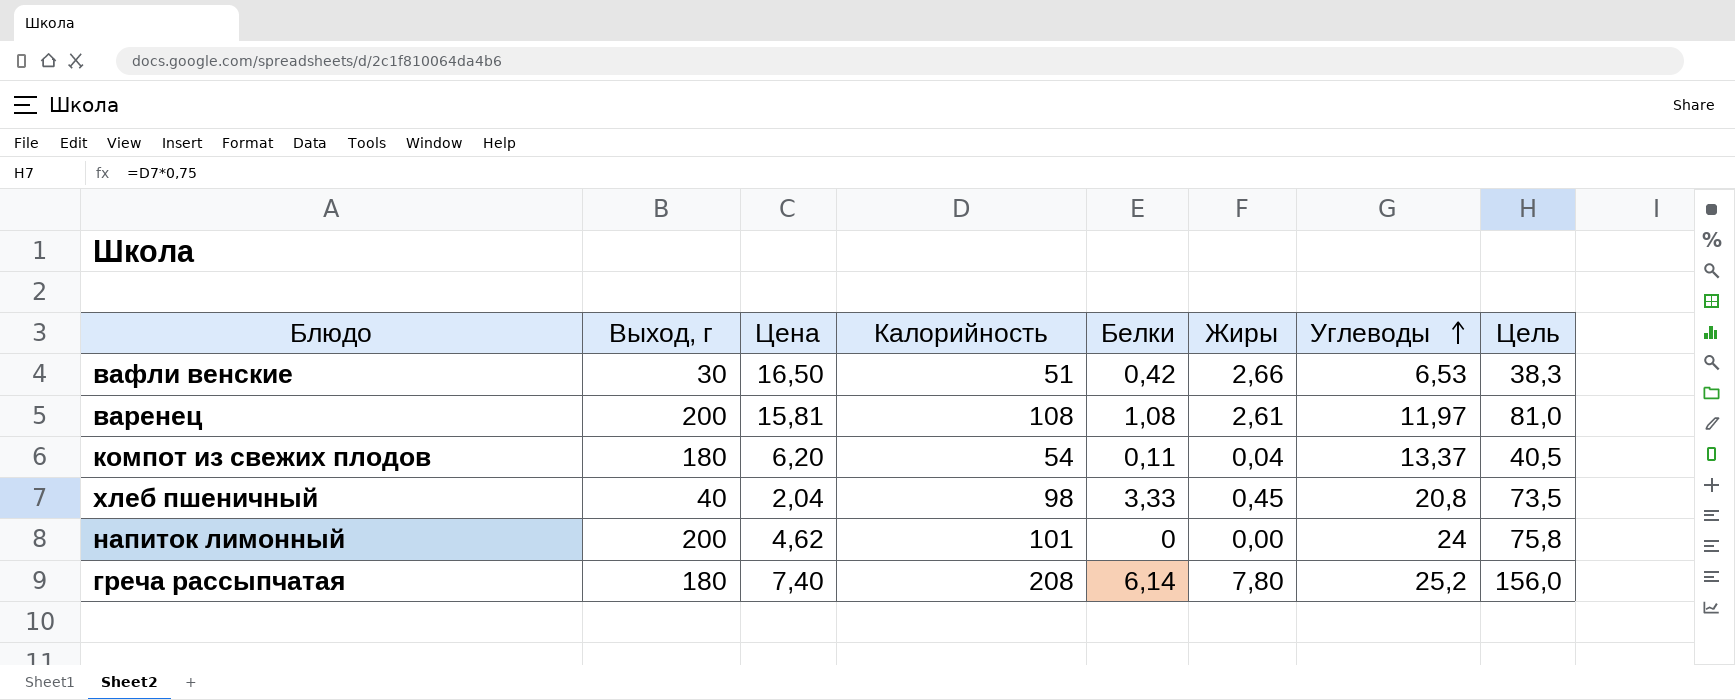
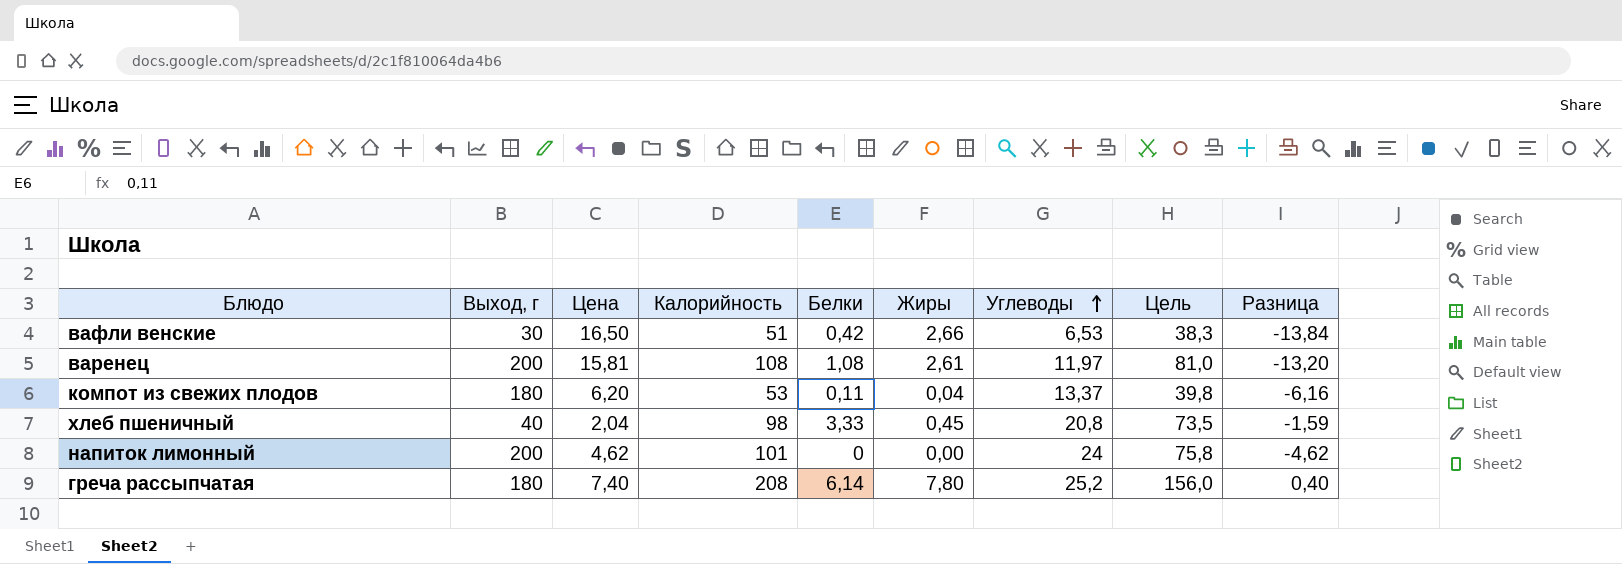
column Разница | formula: none -> [Жиры] - [Цена]
компот из свежих плодов | Калорийность: 54 -> 53
компот из свежих плодов | Цель: 40,5 -> 39,8

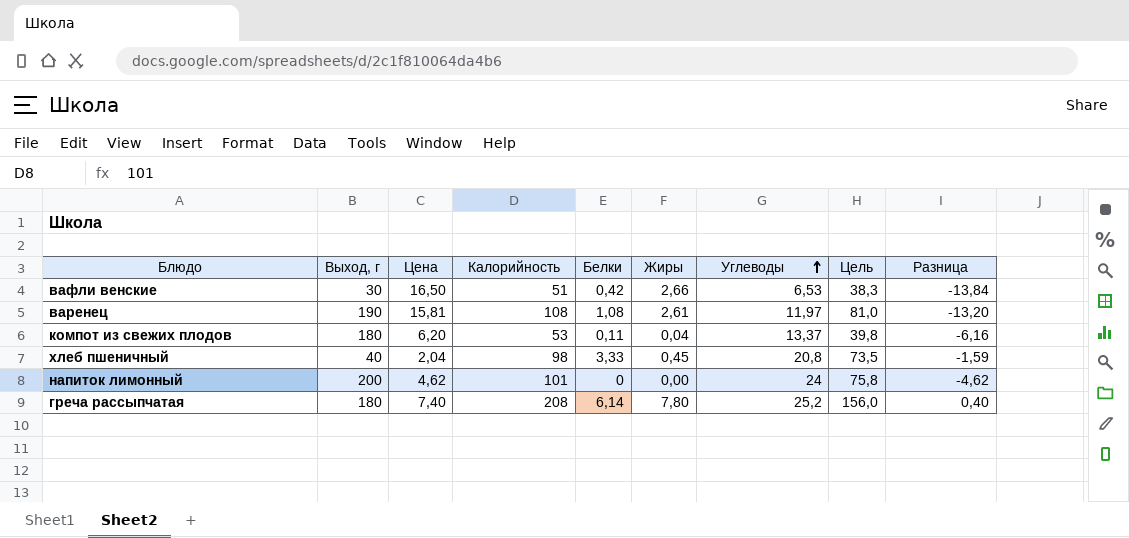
варенец | Выход, г: 200 -> 190

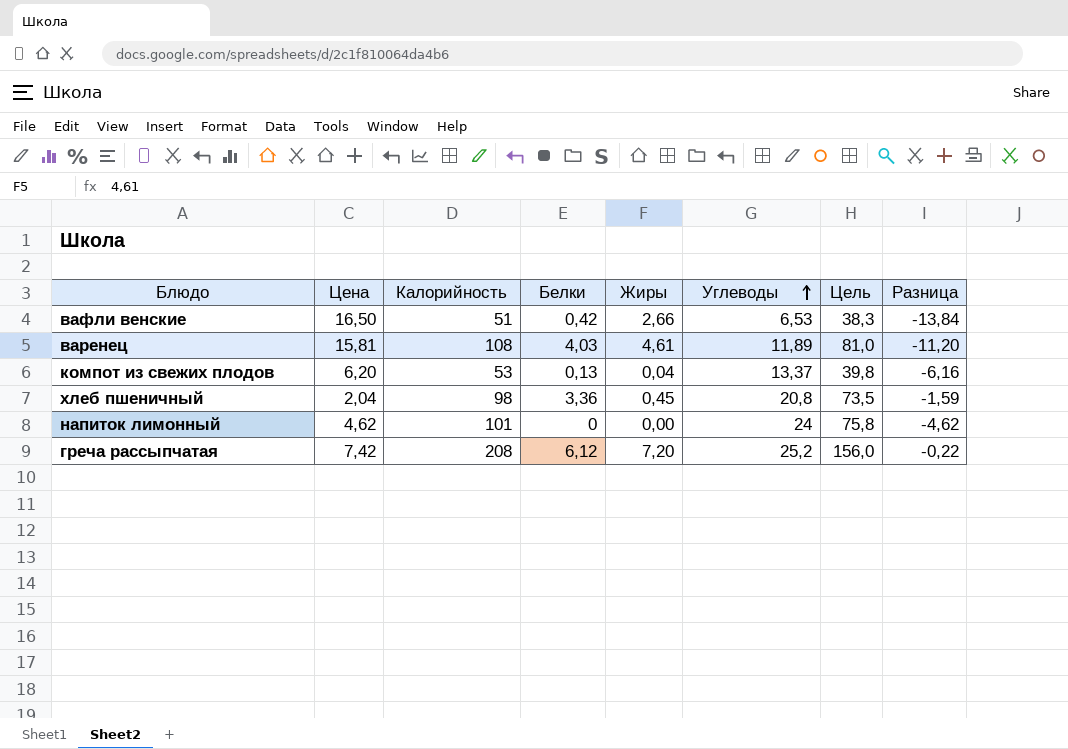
column Выход, г | position: 2 -> none
варенец | Белки: 1,08 -> 4,03
варенец | Жиры: 2,61 -> 4,61
варенец | Углеводы: 11,97 -> 11,89
варенец | Разница: -13,20 -> -11,20
компот из свежих плодов | Белки: 0,11 -> 0,13
хлеб пшеничный | Белки: 3,33 -> 3,36
греча рассыпчатая | Цена: 7,40 -> 7,42
греча рассыпчатая | Белки: 6,14 -> 6,12
греча рассыпчатая | Жиры: 7,80 -> 7,20
греча рассыпчатая | Разница: 0,40 -> -0,22

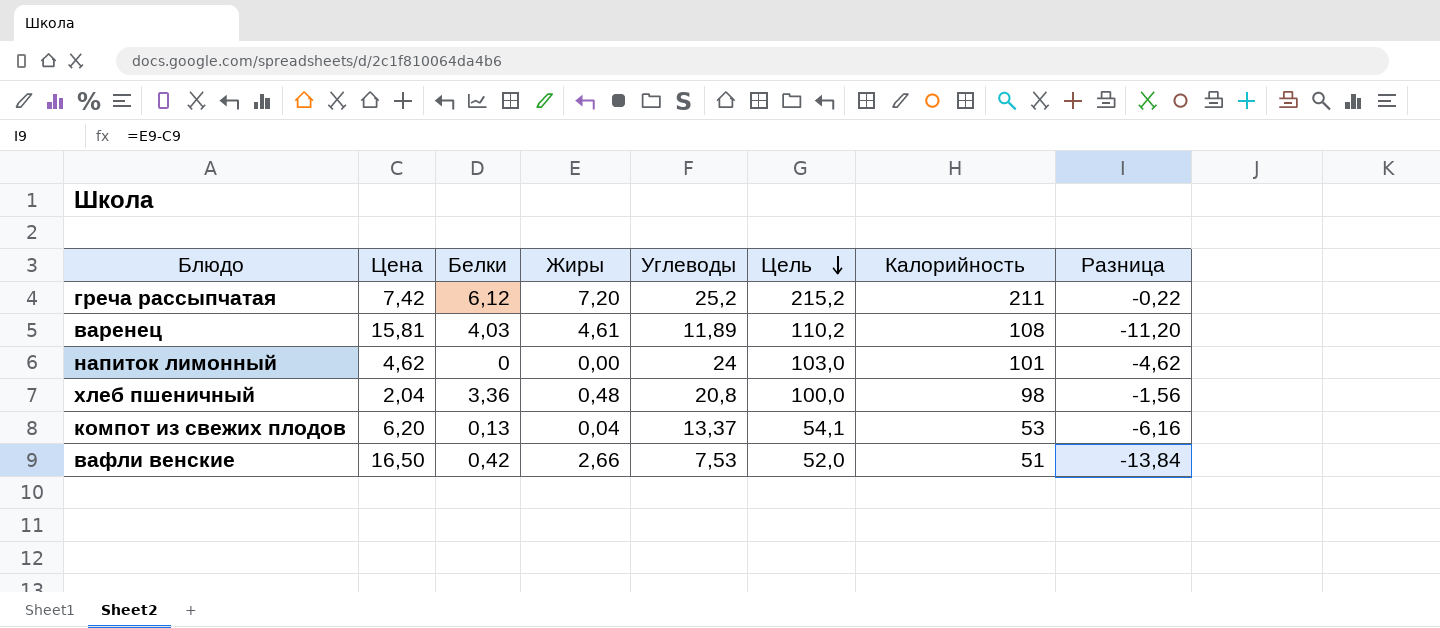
row order: Углеводы ascending -> Цель descending
column Цель | formula: [Калорийность] * 0,75 -> [Калорийность] * 1,02
column Калорийность | position: 3 -> 7
греча рассыпчатая | Калорийность: 208 -> 211
хлеб пшеничный | Жиры: 0,45 -> 0,48
хлеб пшеничный | Разница: -1,59 -> -1,56
вафли венские | Углеводы: 6,53 -> 7,53

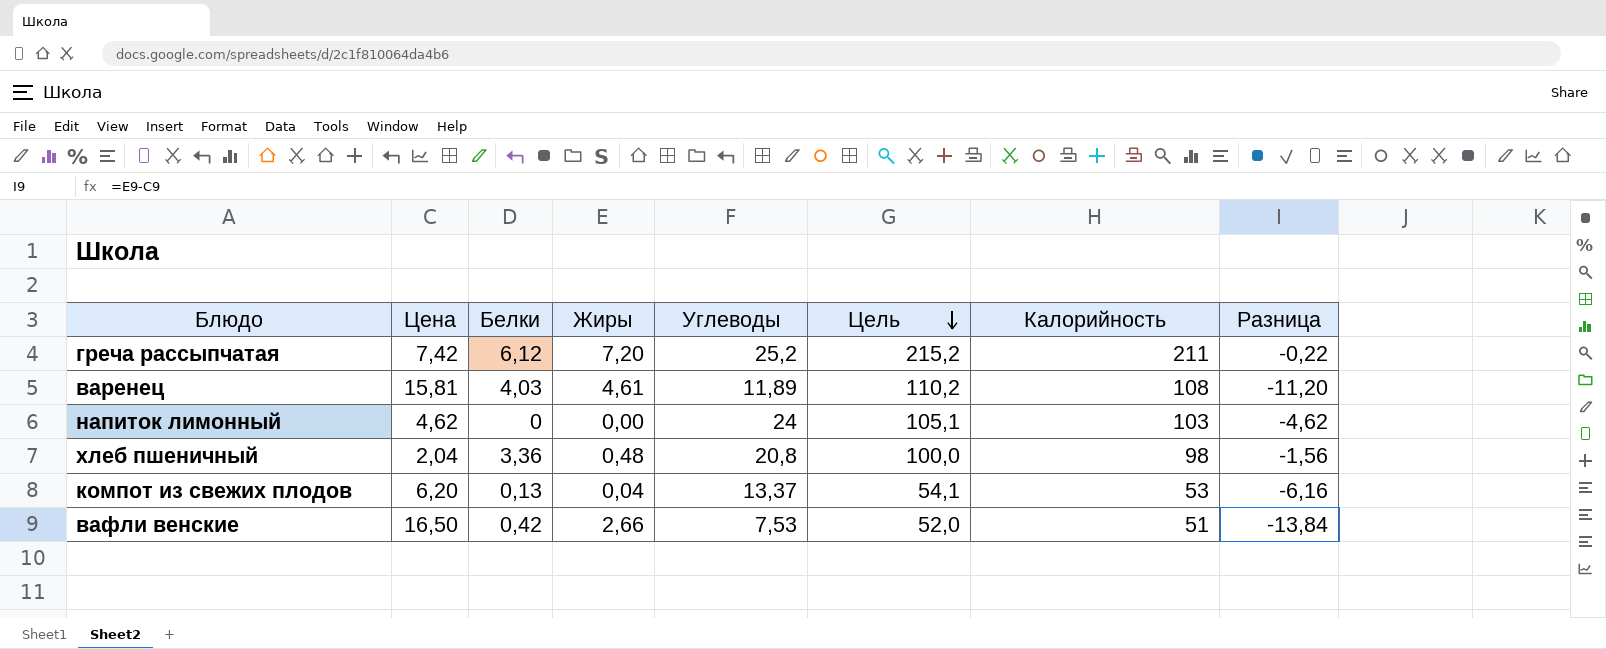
напиток лимонный | Цель: 103,0 -> 105,1
напиток лимонный | Калорийность: 101 -> 103

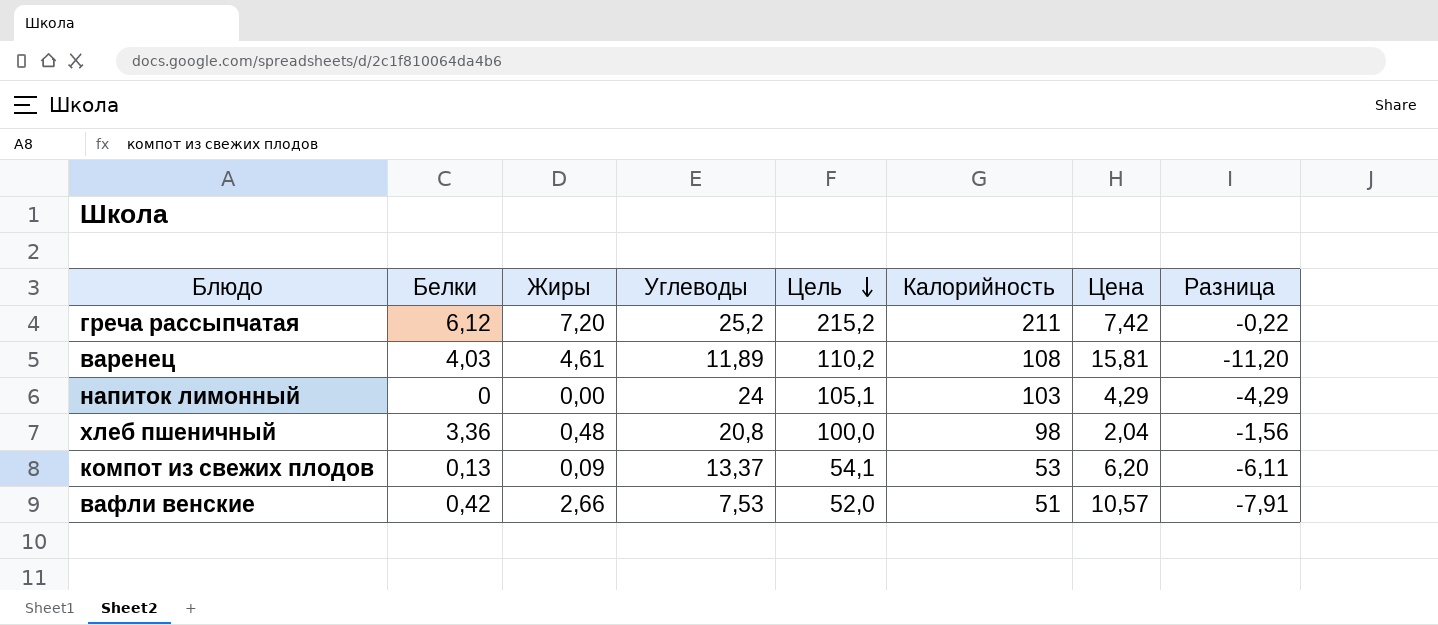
column Цена | position: 2 -> 7
напиток лимонный | Цена: 4,62 -> 4,29
напиток лимонный | Разница: -4,62 -> -4,29
компот из свежих плодов | Жиры: 0,04 -> 0,09
компот из свежих плодов | Разница: -6,16 -> -6,11
вафли венские | Цена: 16,50 -> 10,57
вафли венские | Разница: -13,84 -> -7,91

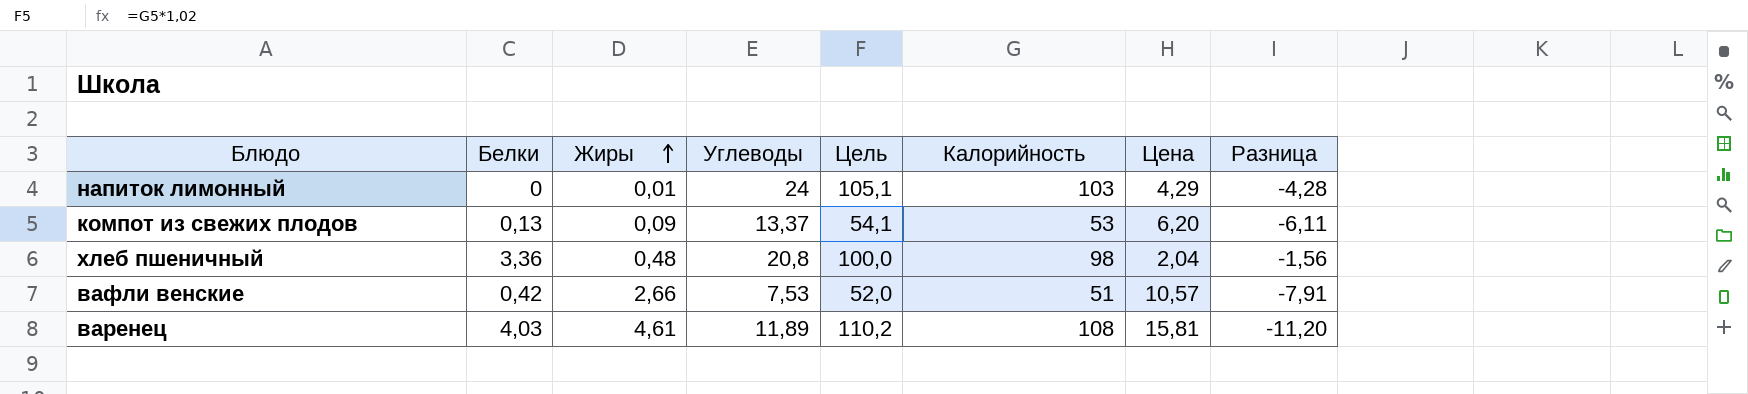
row order: Цель descending -> Жиры ascending
row греча рассыпчатая: 6,12 | 7,20 | 25,2 | 215,2 | 211 | 7,42 | -0,22 -> none
напиток лимонный | Жиры: 0,00 -> 0,01
напиток лимонный | Разница: -4,29 -> -4,28

